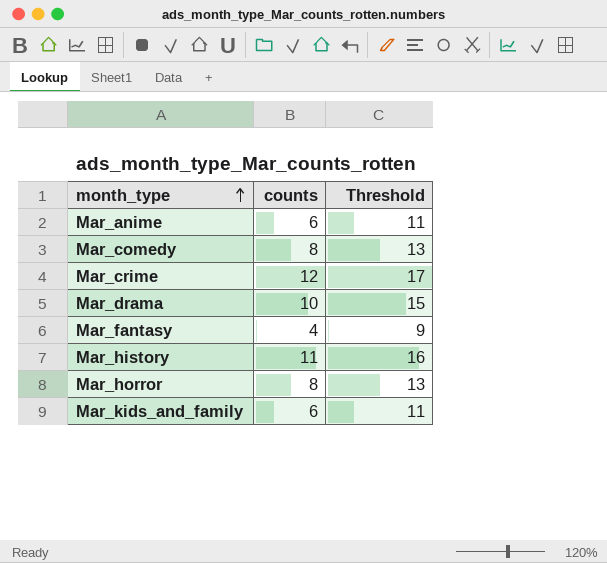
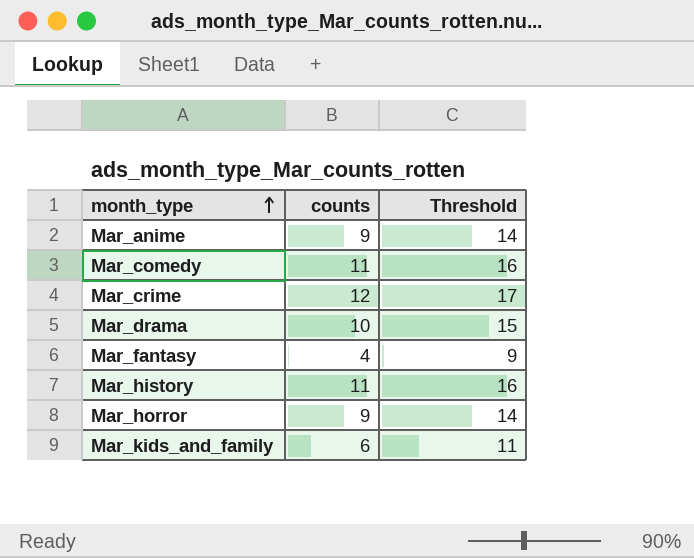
Mar_anime | counts: 6 -> 9
Mar_anime | Threshold: 11 -> 14
Mar_comedy | counts: 8 -> 11
Mar_comedy | Threshold: 13 -> 16
Mar_horror | counts: 8 -> 9
Mar_horror | Threshold: 13 -> 14

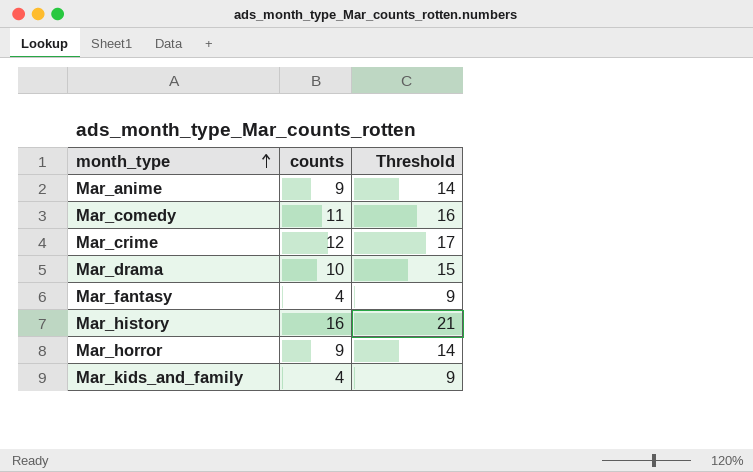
Mar_history | counts: 11 -> 16
Mar_history | Threshold: 16 -> 21
Mar_kids_and_family | counts: 6 -> 4
Mar_kids_and_family | Threshold: 11 -> 9

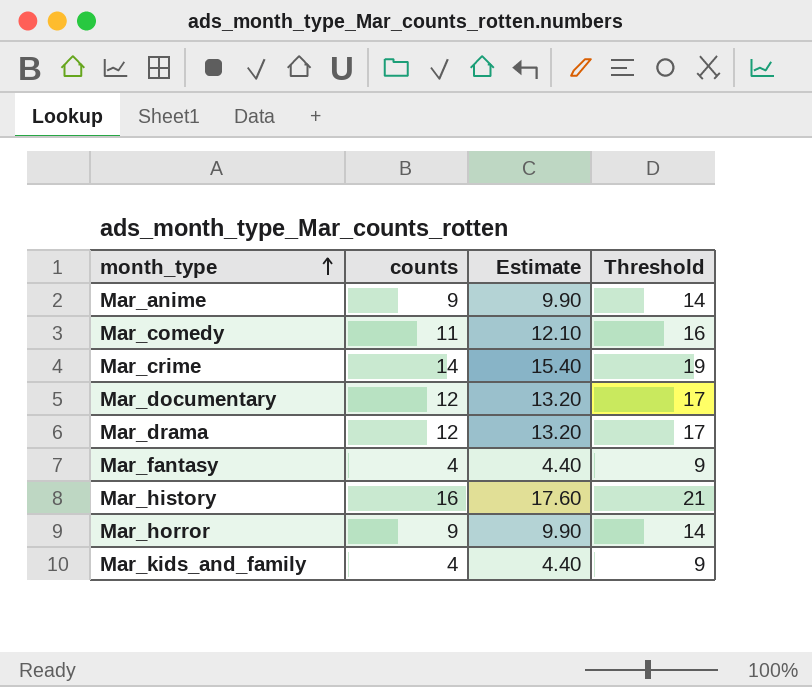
column Estimate | formula: none -> [counts] * 1.1
Mar_crime | counts: 12 -> 14
Mar_crime | Threshold: 17 -> 19
row Mar_documentary: none -> 12 | 13.20 | 17
Mar_drama | counts: 10 -> 12
Mar_drama | Threshold: 15 -> 17

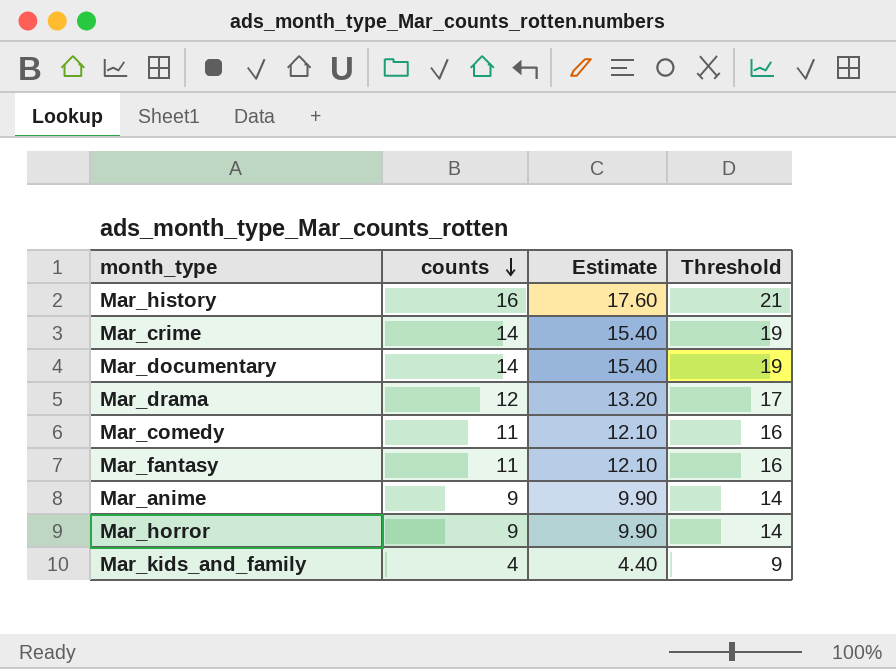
row order: month_type ascending -> counts descending
Mar_documentary | counts: 12 -> 14
Mar_documentary | Estimate: 13.20 -> 15.40
Mar_documentary | Threshold: 17 -> 19
Mar_fantasy | counts: 4 -> 11
Mar_fantasy | Estimate: 4.40 -> 12.10
Mar_fantasy | Threshold: 9 -> 16

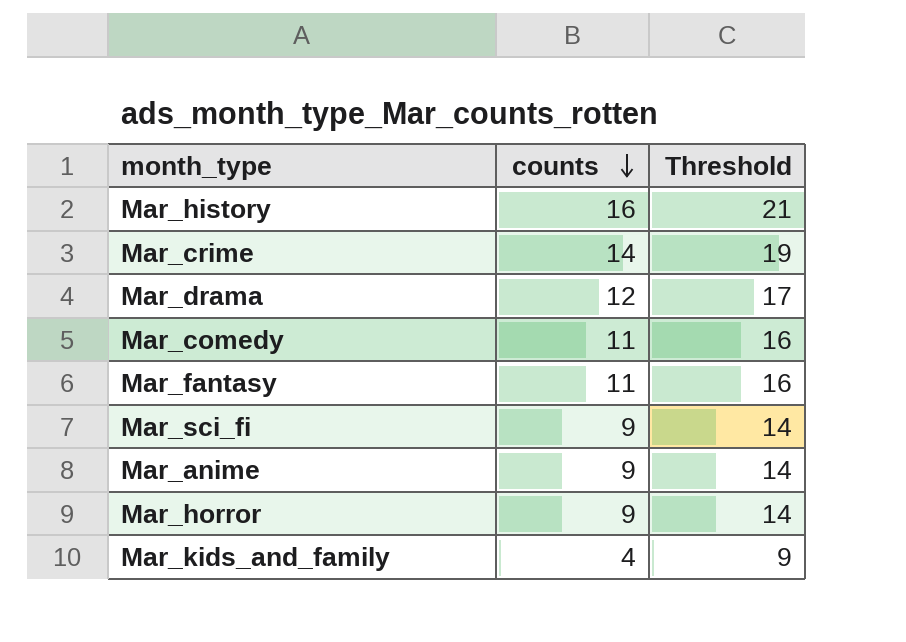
column Estimate | formula: [counts] * 1.1 -> none
row Mar_documentary: 14 | 15.40 | 19 -> none
row Mar_sci_fi: none -> 9 | 14

